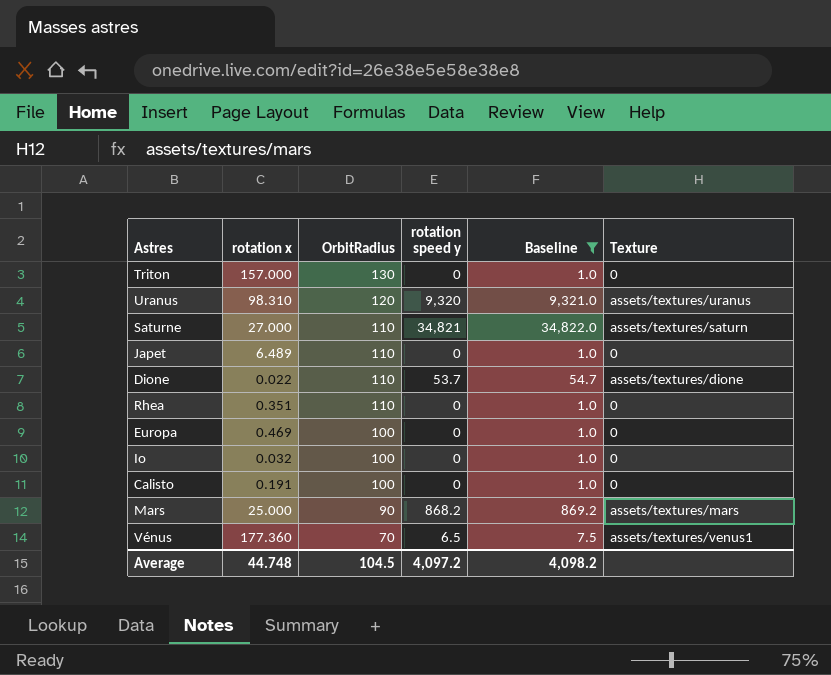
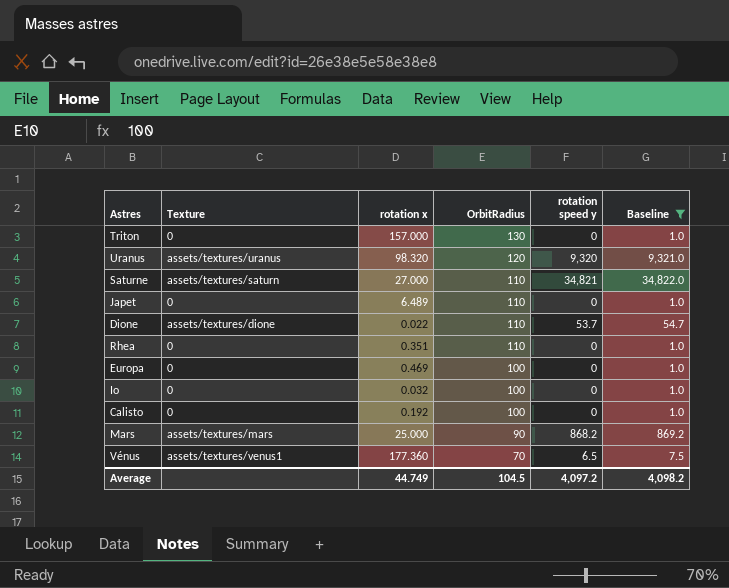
column Texture | position: 6 -> 2
Uranus | rotation x: 98.310 -> 98.320
Calisto | rotation x: 0.191 -> 0.192
Average | rotation x: 44.748 -> 44.749

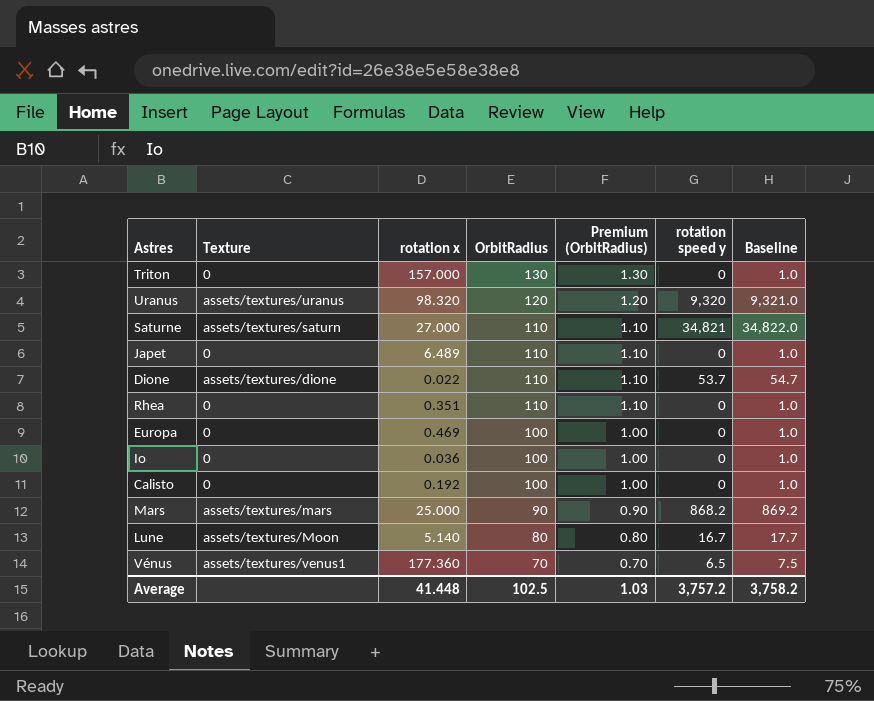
filter: Baseline != 17.7 -> none
column Premium (OrbitRadius) | formula: none -> [OrbitRadius] * 0.01
Io | rotation x: 0.032 -> 0.036
Average | rotation x: 44.749 -> 41.448
Average | OrbitRadius: 104.5 -> 102.5
Average | rotation speed y: 4,097.2 -> 3,757.2
Average | Baseline: 4,098.2 -> 3,758.2

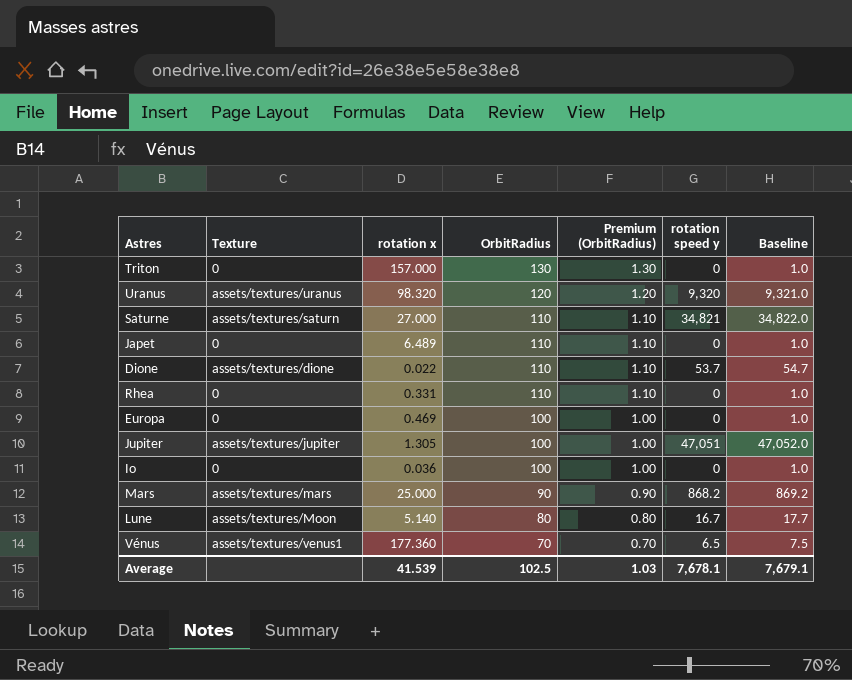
row Calisto: 0 | 0.192 | 100 | 1.00 | 0 | 1.0 -> none
Rhea | rotation x: 0.351 -> 0.331
row Jupiter: none -> assets/textures/jupiter | 1.305 | 100 | 1.00 | 47,051 | 47,052.0
Average | rotation x: 41.448 -> 41.539
Average | rotation speed y: 3,757.2 -> 7,678.1
Average | Baseline: 3,758.2 -> 7,679.1

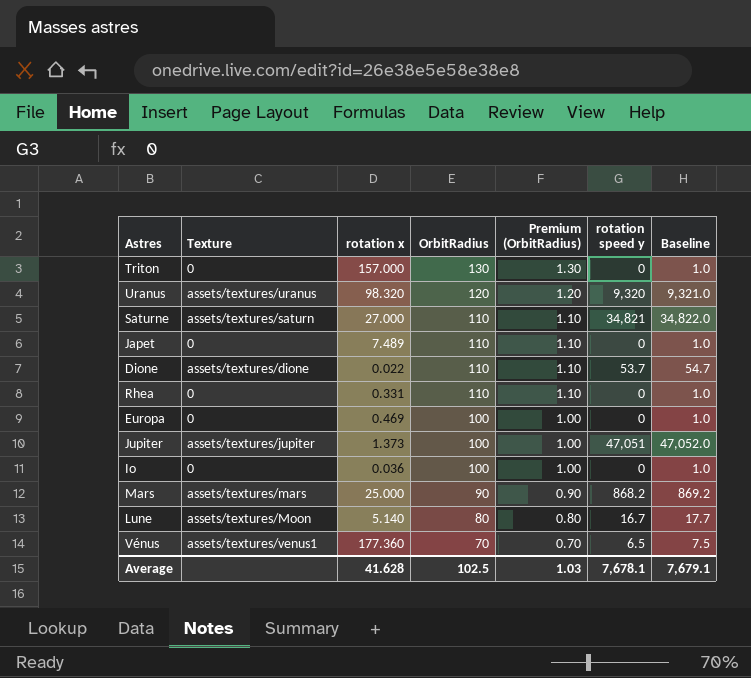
Japet | rotation x: 6.489 -> 7.489
Jupiter | rotation x: 1.305 -> 1.373
Average | rotation x: 41.539 -> 41.628

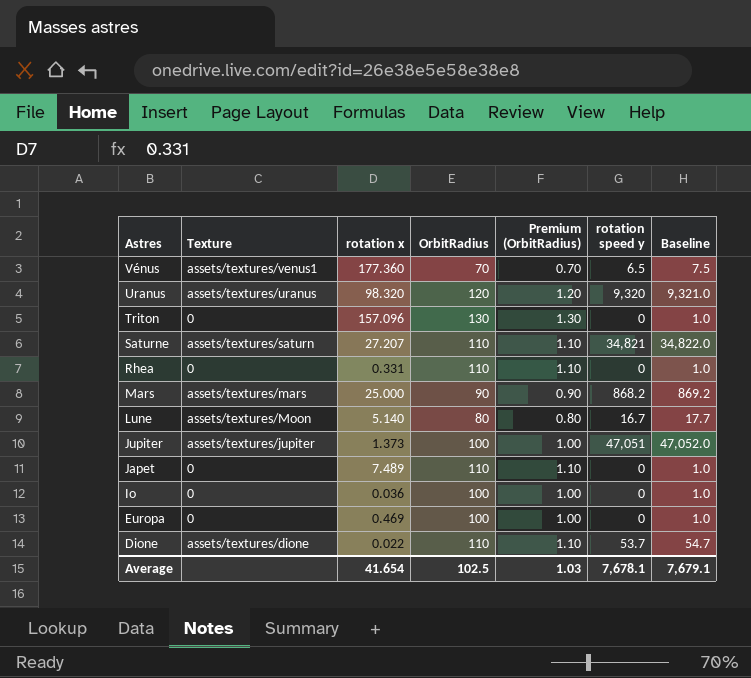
row order: OrbitRadius descending -> Astres descending
Triton | rotation x: 157.000 -> 157.096
Saturne | rotation x: 27.000 -> 27.207
Average | rotation x: 41.628 -> 41.654

